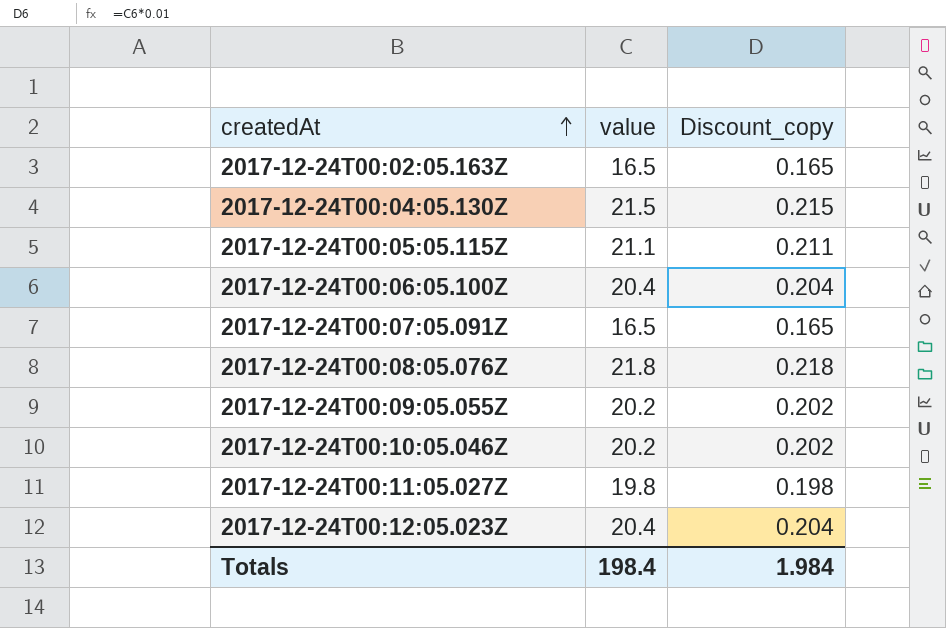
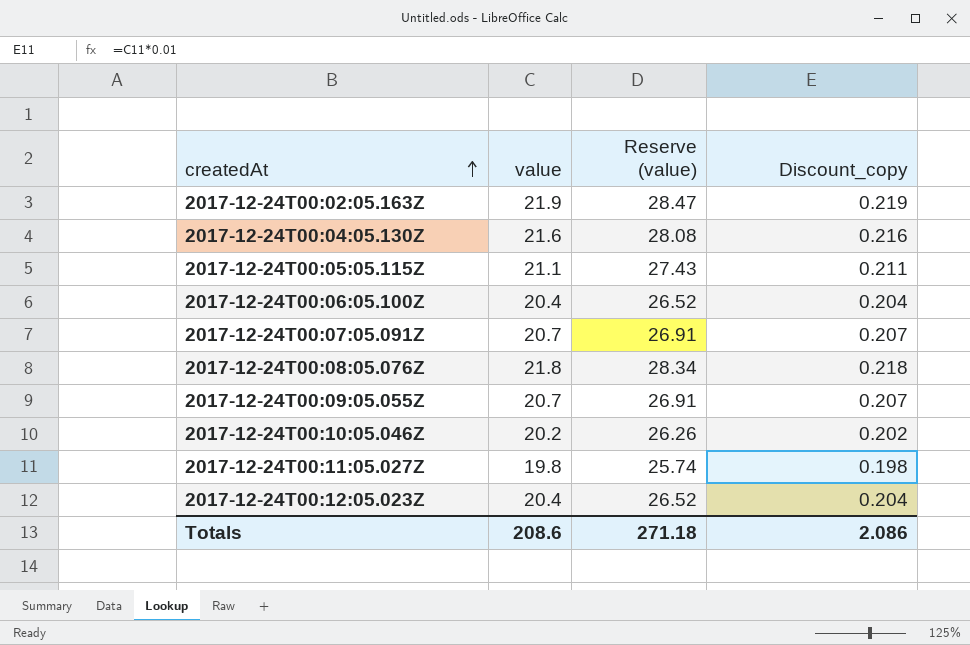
column Reserve (value) | formula: none -> [value] * 1.3
2017-12-24T00:02:05.163Z | value: 16.5 -> 21.9
2017-12-24T00:02:05.163Z | Discount_copy: 0.165 -> 0.219
2017-12-24T00:04:05.130Z | value: 21.5 -> 21.6
2017-12-24T00:04:05.130Z | Discount_copy: 0.215 -> 0.216
2017-12-24T00:07:05.091Z | value: 16.5 -> 20.7
2017-12-24T00:07:05.091Z | Discount_copy: 0.165 -> 0.207
2017-12-24T00:09:05.055Z | value: 20.2 -> 20.7
2017-12-24T00:09:05.055Z | Discount_copy: 0.202 -> 0.207
Totals | value: 198.4 -> 208.6
Totals | Discount_copy: 1.984 -> 2.086

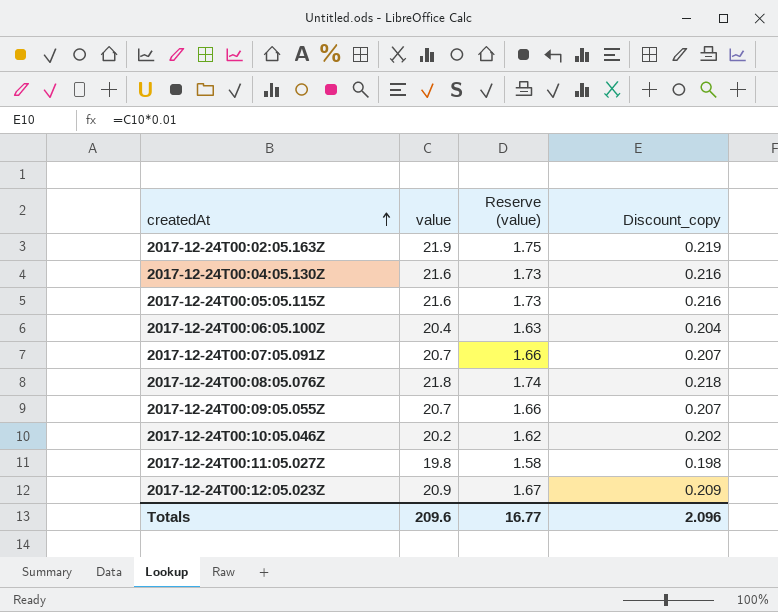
column Reserve (value) | formula: [value] * 1.3 -> [value] * 0.08
2017-12-24T00:05:05.115Z | value: 21.1 -> 21.6
2017-12-24T00:05:05.115Z | Discount_copy: 0.211 -> 0.216
2017-12-24T00:12:05.023Z | value: 20.4 -> 20.9
2017-12-24T00:12:05.023Z | Discount_copy: 0.204 -> 0.209
Totals | value: 208.6 -> 209.6
Totals | Reserve (value): 271.18 -> 16.77
Totals | Discount_copy: 2.086 -> 2.096

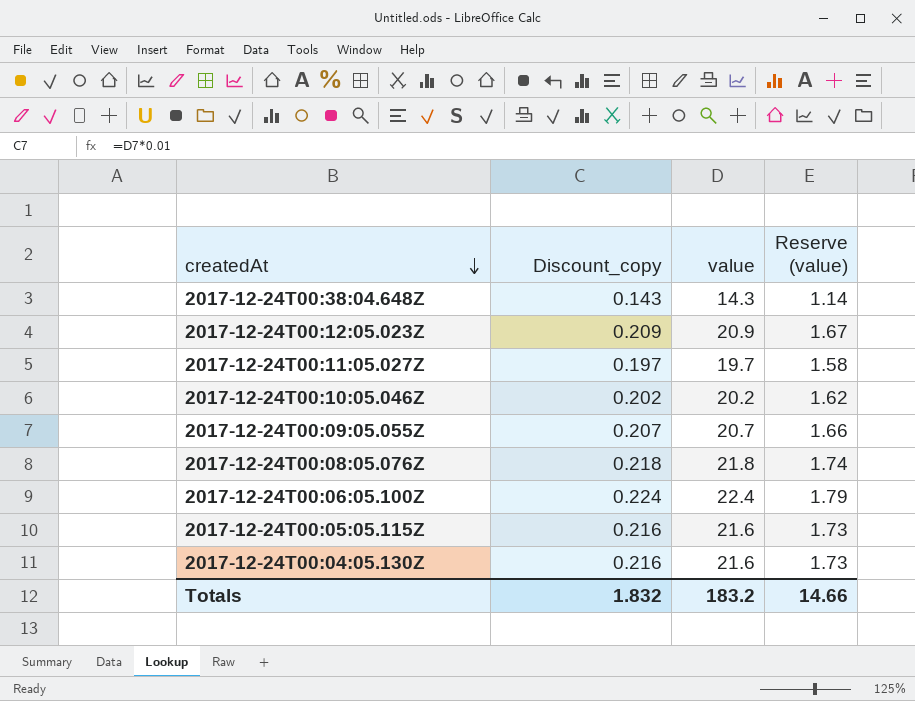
row order: createdAt ascending -> createdAt descending
column Discount_copy | position: 4 -> 2
row 2017-12-24T00:02:05.163Z: 21.9 | 1.75 | 0.219 -> none
row 2017-12-24T00:07:05.091Z: 20.7 | 1.66 | 0.207 -> none
row 2017-12-24T00:38:04.648Z: none -> 0.143 | 14.3 | 1.14
2017-12-24T00:11:05.027Z | Discount_copy: 0.198 -> 0.197
2017-12-24T00:11:05.027Z | value: 19.8 -> 19.7
2017-12-24T00:06:05.100Z | Discount_copy: 0.204 -> 0.224
2017-12-24T00:06:05.100Z | value: 20.4 -> 22.4
2017-12-24T00:06:05.100Z | Reserve (value): 1.63 -> 1.79
Totals | Discount_copy: 2.096 -> 1.832
Totals | value: 209.6 -> 183.2
Totals | Reserve (value): 16.77 -> 14.66

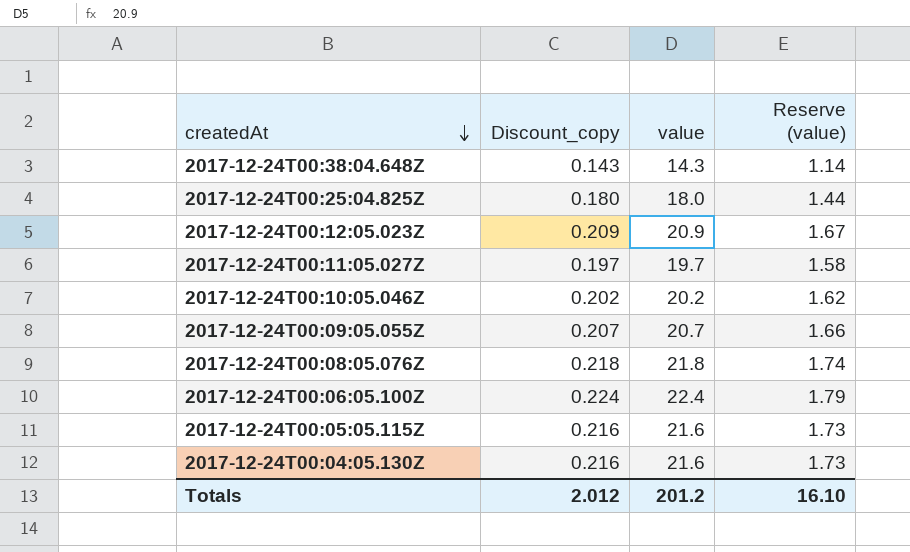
row 2017-12-24T00:25:04.825Z: none -> 0.180 | 18.0 | 1.44
Totals | Discount_copy: 1.832 -> 2.012
Totals | value: 183.2 -> 201.2
Totals | Reserve (value): 14.66 -> 16.10

